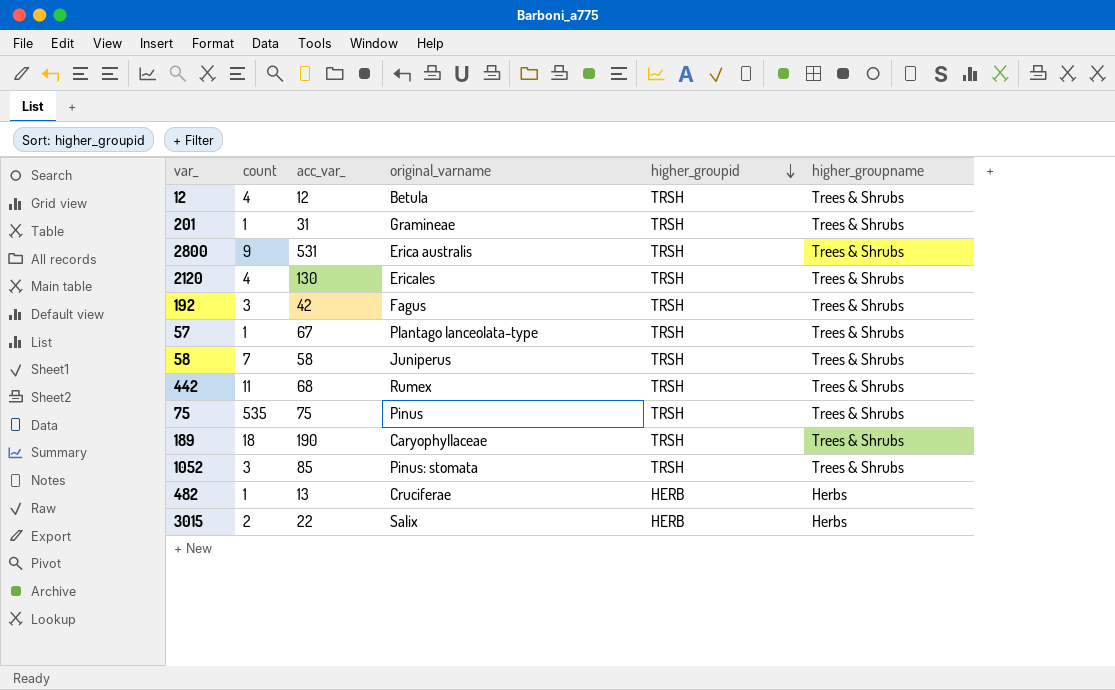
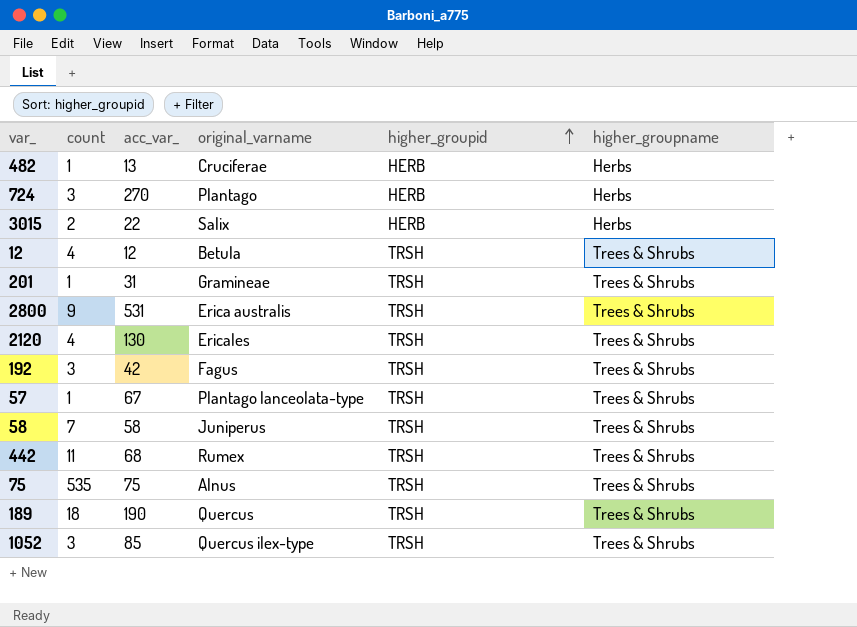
row order: higher_groupid descending -> higher_groupid ascending
row 724: none -> 3 | 270 | Plantago | HERB | Herbs
75 | original_varname: Pinus -> Alnus
189 | original_varname: Caryophyllaceae -> Quercus
1052 | original_varname: Pinus: stomata -> Quercus ilex-type

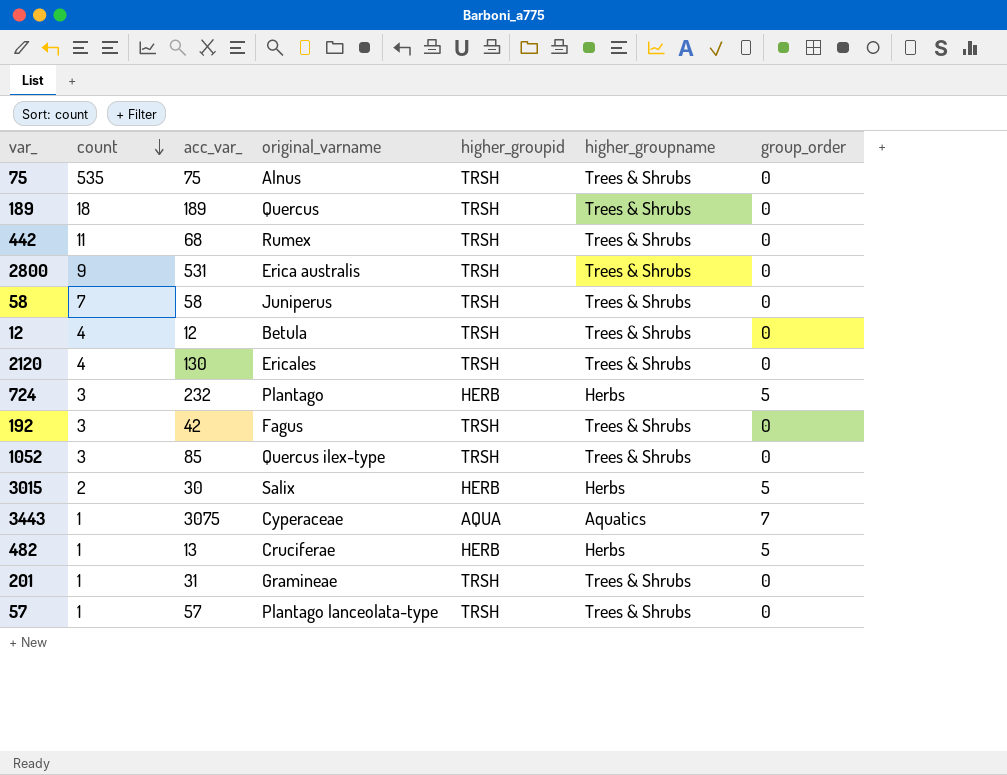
row order: higher_groupid ascending -> count descending
column group_order | position: none -> 7
189 | acc_var_: 190 -> 189
724 | acc_var_: 270 -> 232
3015 | acc_var_: 22 -> 30
row 3443: none -> 1 | 3075 | Cyperaceae | AQUA | Aquatics | 7
57 | acc_var_: 67 -> 57

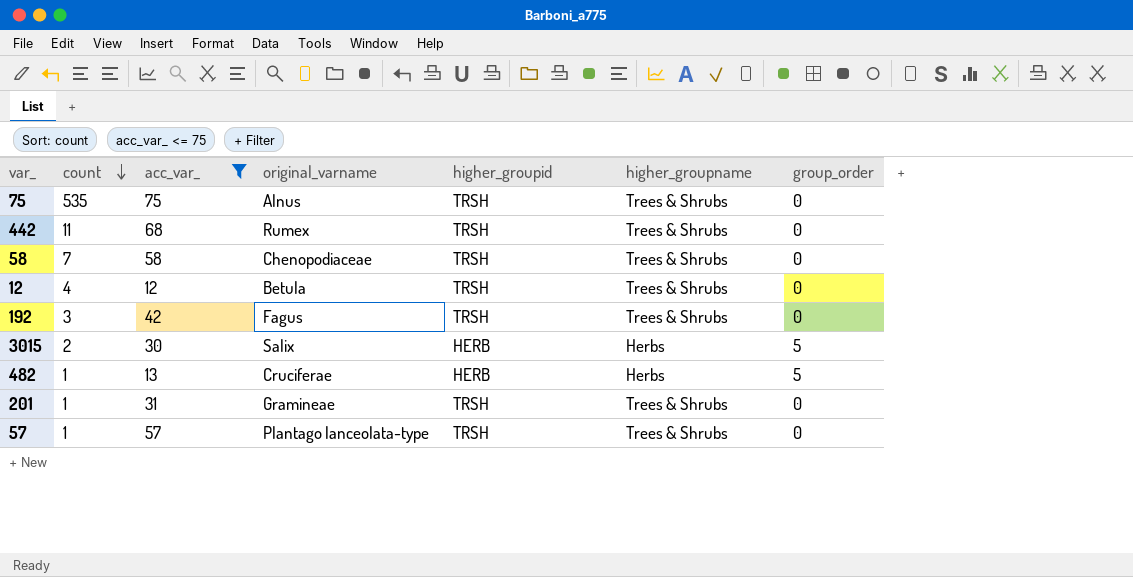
filter: none -> acc_var_ <= 75
58 | original_varname: Juniperus -> Chenopodiaceae

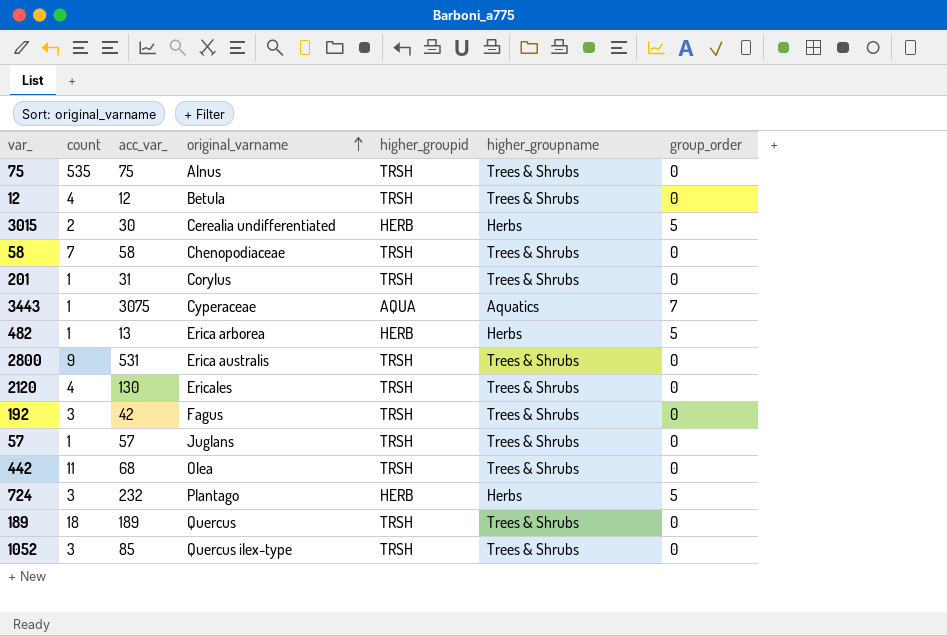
filter: acc_var_ <= 75 -> none
row order: count descending -> original_varname ascending
3015 | original_varname: Salix -> Cerealia undifferentiated
201 | original_varname: Gramineae -> Corylus
482 | original_varname: Cruciferae -> Erica arborea
57 | original_varname: Plantago lanceolata-type -> Juglans
442 | original_varname: Rumex -> Olea

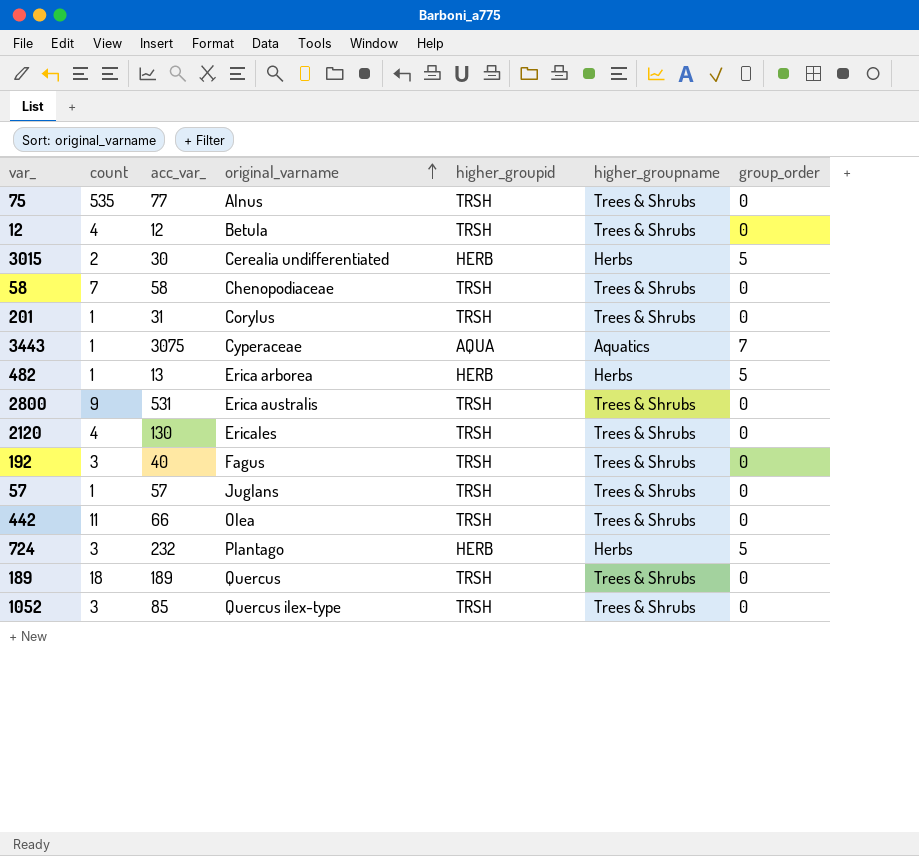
75 | acc_var_: 75 -> 77
192 | acc_var_: 42 -> 40
442 | acc_var_: 68 -> 66

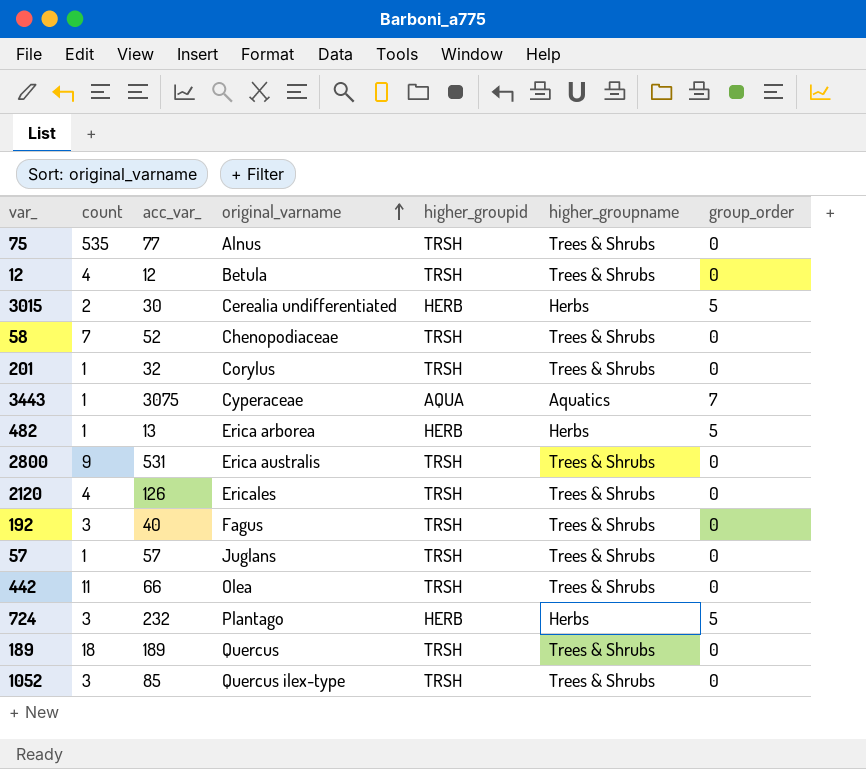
58 | acc_var_: 58 -> 52
201 | acc_var_: 31 -> 32
2120 | acc_var_: 130 -> 126

